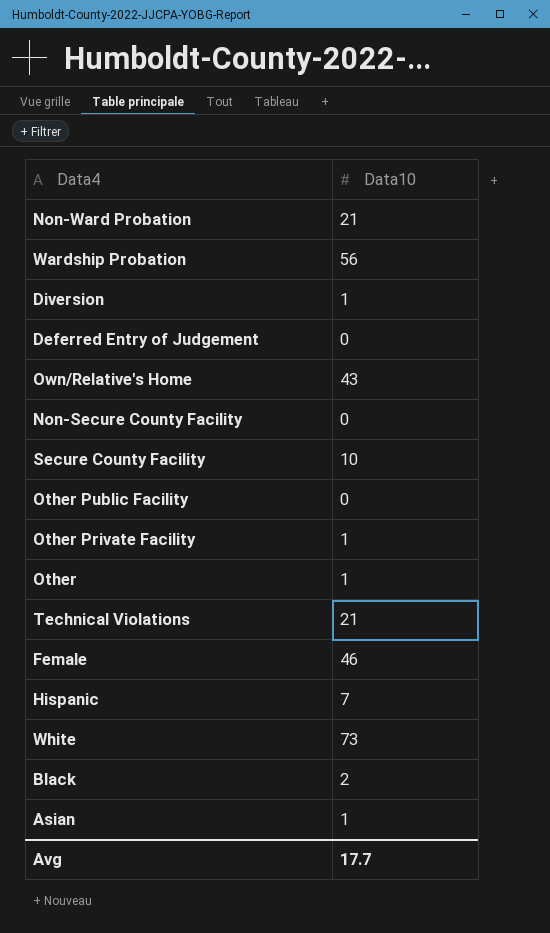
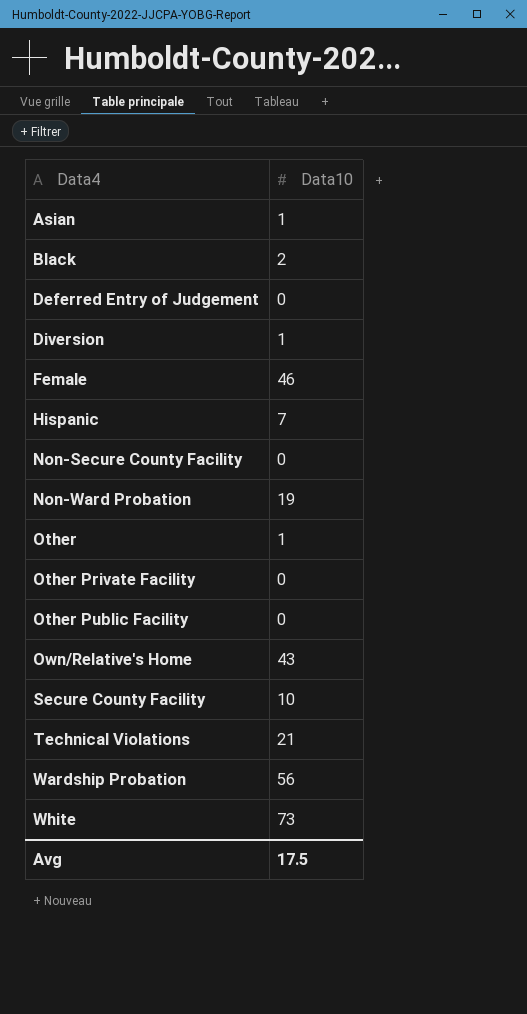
row order: none -> Data4 ascending
Non-Ward Probation | Data10: 21 -> 19
Other Private Facility | Data10: 1 -> 0
Avg | Data10: 17.7 -> 17.5

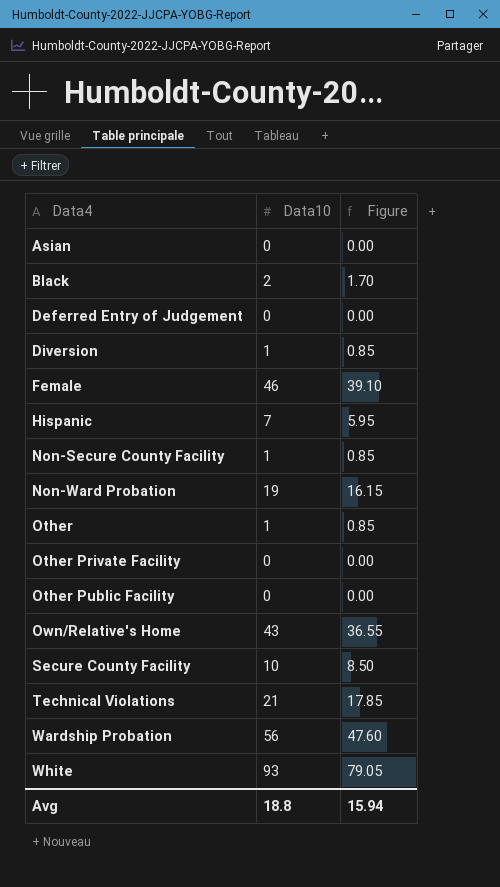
column Figure | formula: none -> [Data10] * 0.85
Asian | Data10: 1 -> 0
Non-Secure County Facility | Data10: 0 -> 1
White | Data10: 73 -> 93
Avg | Data10: 17.5 -> 18.8

